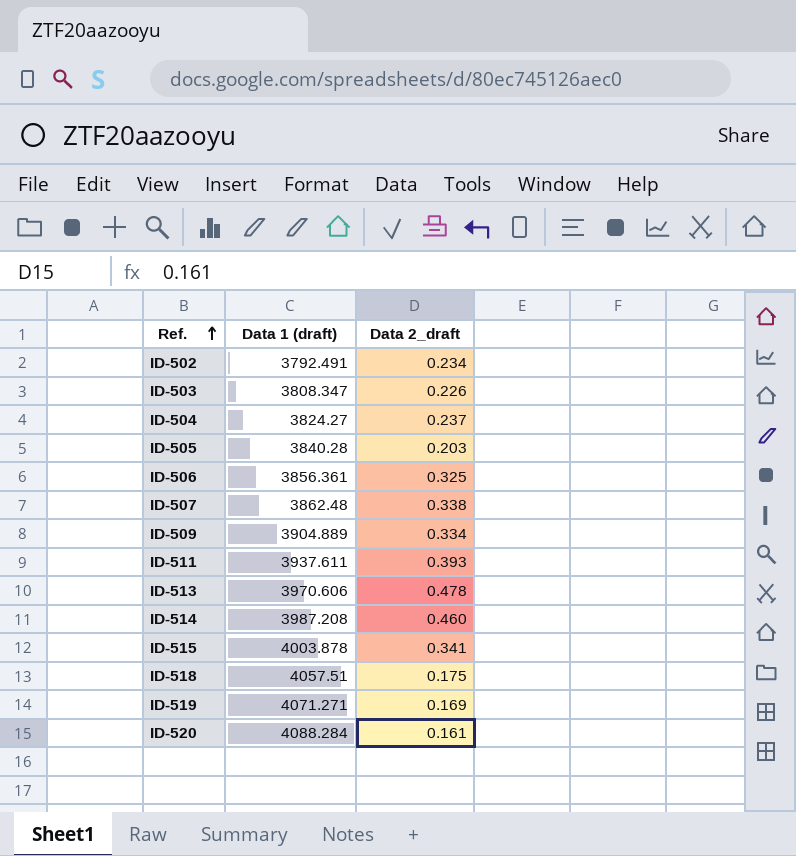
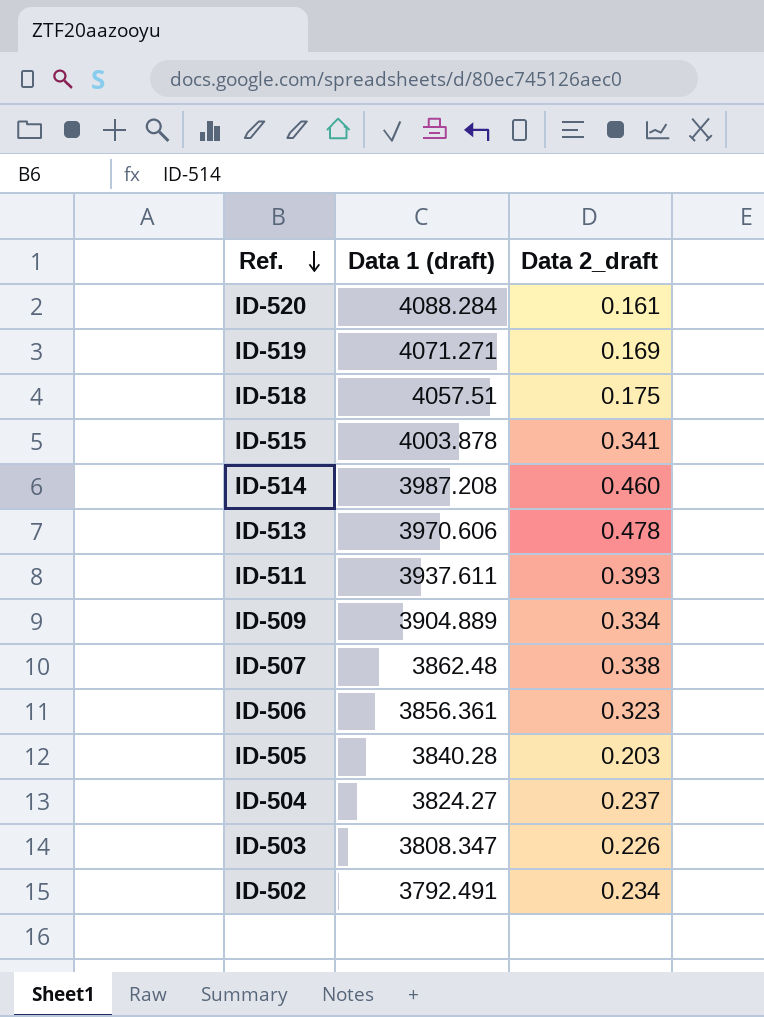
row order: Ref. ascending -> Ref. descending
ID-506 | Data 2_draft: 0.325 -> 0.323

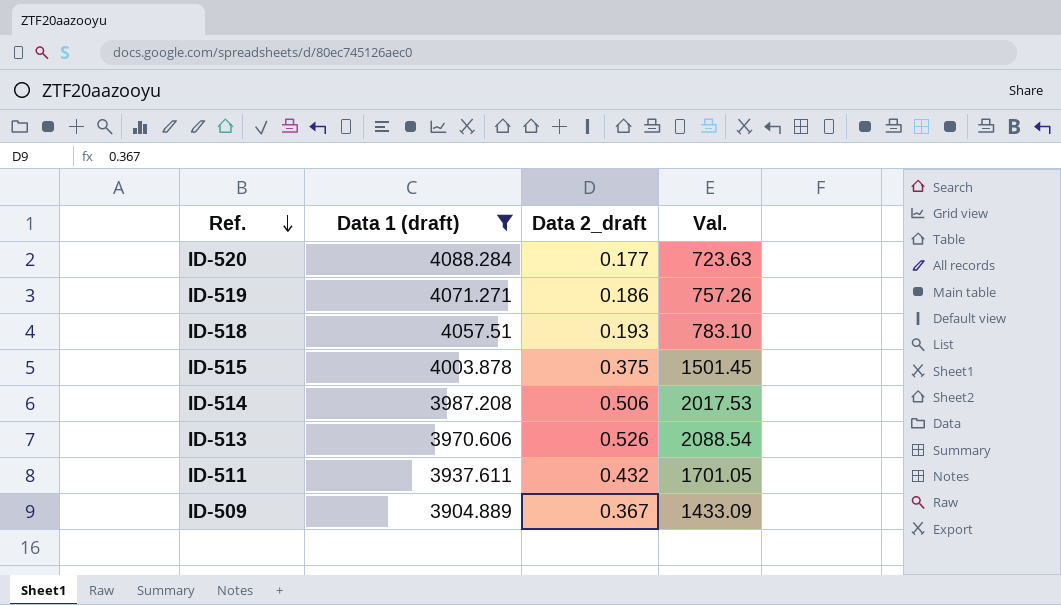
filter: none -> Data 1 (draft) >= 3904.889
column Val. | formula: none -> [Data 1 (draft)] * [Data 2_draft]
ID-520 | Data 2_draft: 0.161 -> 0.177
ID-519 | Data 2_draft: 0.169 -> 0.186
ID-518 | Data 2_draft: 0.175 -> 0.193
ID-515 | Data 2_draft: 0.341 -> 0.375
ID-514 | Data 2_draft: 0.460 -> 0.506
ID-513 | Data 2_draft: 0.478 -> 0.526
ID-511 | Data 2_draft: 0.393 -> 0.432
ID-509 | Data 2_draft: 0.334 -> 0.367

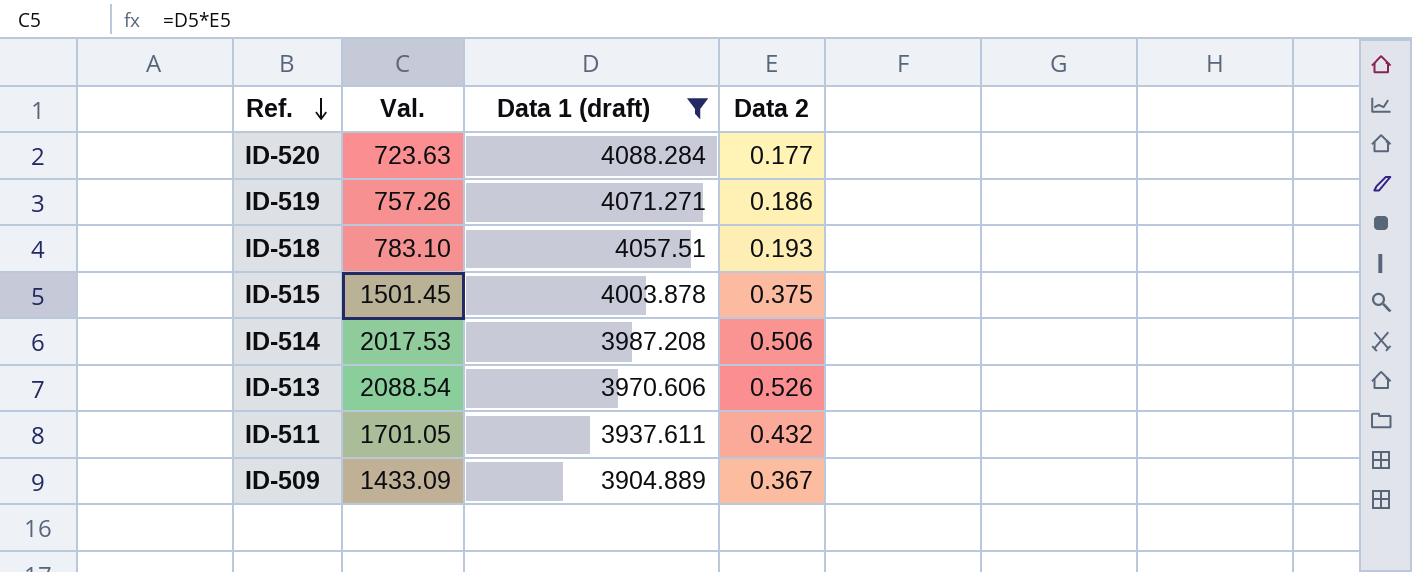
column Val. | position: 4 -> 2
column name: Data 2_draft -> Data 2

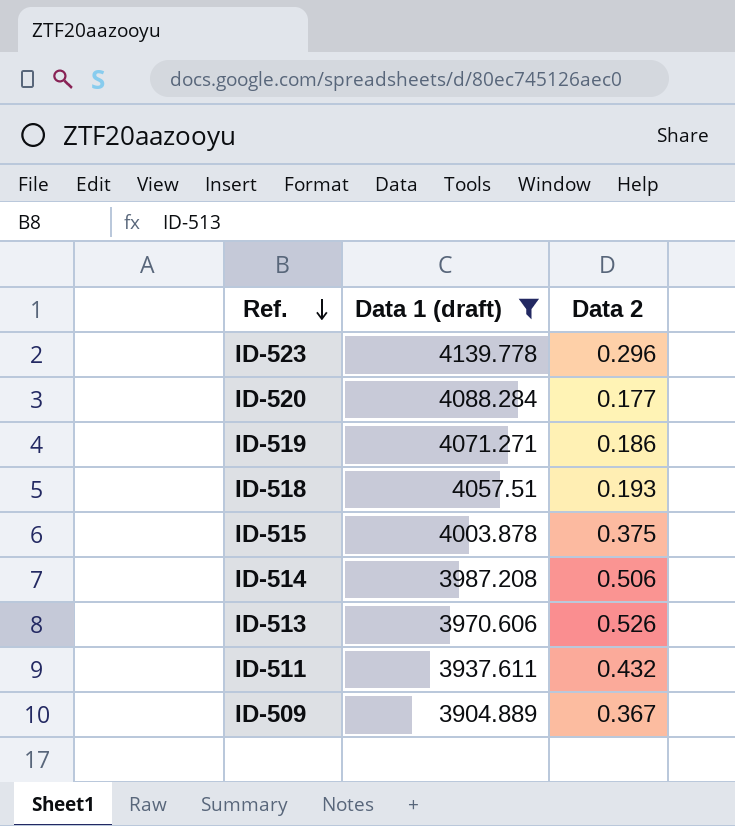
column Val. | formula: [Data 1 (draft)] * [Data 2] -> none
row ID-523: none -> 4139.778 | 0.296

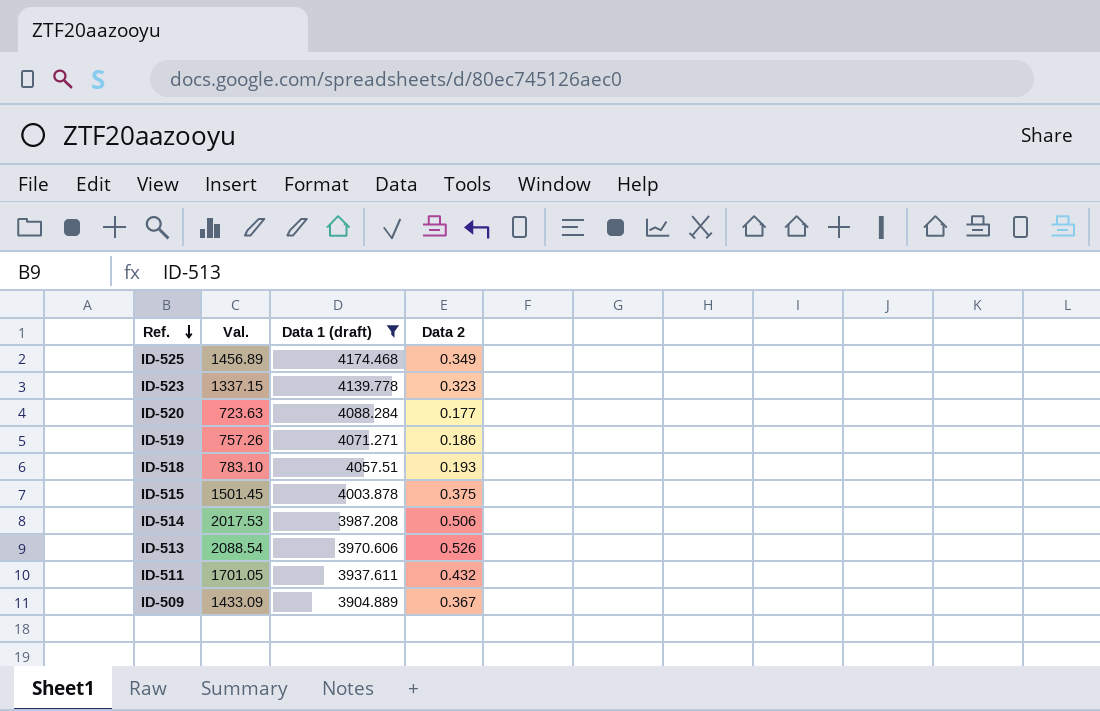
column Val. | formula: none -> [Data 1 (draft)] * [Data 2]
row ID-525: none -> 1456.89 | 4174.468 | 0.349
ID-523 | Data 2: 0.296 -> 0.323

